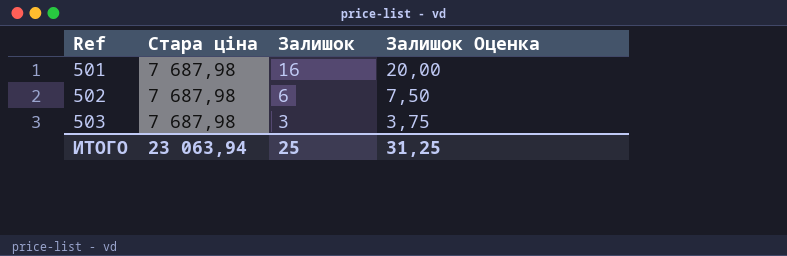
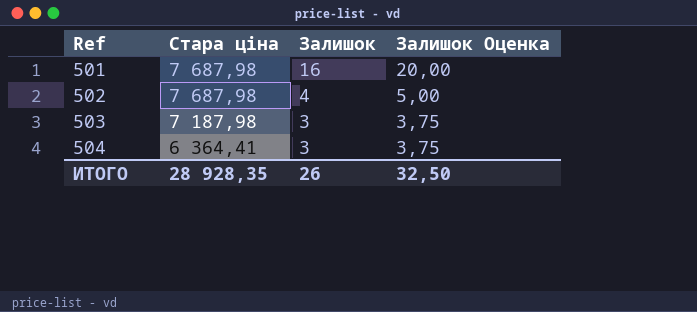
502 | Залишок: 6 -> 4
502 | Залишок Оценка: 7,50 -> 5,00
503 | Стара ціна: 7 687,98 -> 7 187,98
row 504: none -> 6 364,41 | 3 | 3,75
ИТОГО | Стара ціна: 23 063,94 -> 28 928,35
ИТОГО | Залишок: 25 -> 26
ИТОГО | Залишок Оценка: 31,25 -> 32,50

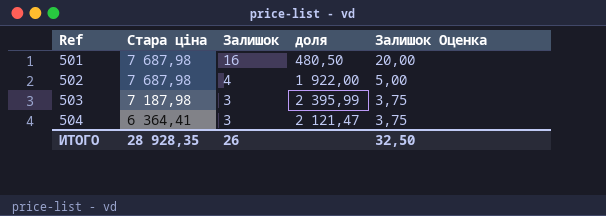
column доля | formula: none -> [Стара ціна] / [Залишок]

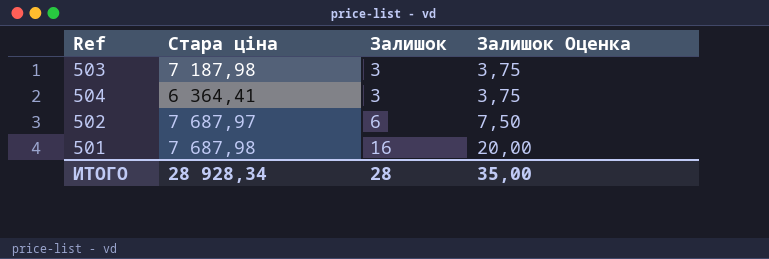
row order: Ref ascending -> Залишок ascending
column доля | formula: [Стара ціна] / [Залишок] -> none
502 | Стара ціна: 7 687,98 -> 7 687,97
502 | Залишок: 4 -> 6
502 | Залишок Оценка: 5,00 -> 7,50
ИТОГО | Стара ціна: 28 928,35 -> 28 928,34
ИТОГО | Залишок: 26 -> 28
ИТОГО | Залишок Оценка: 32,50 -> 35,00

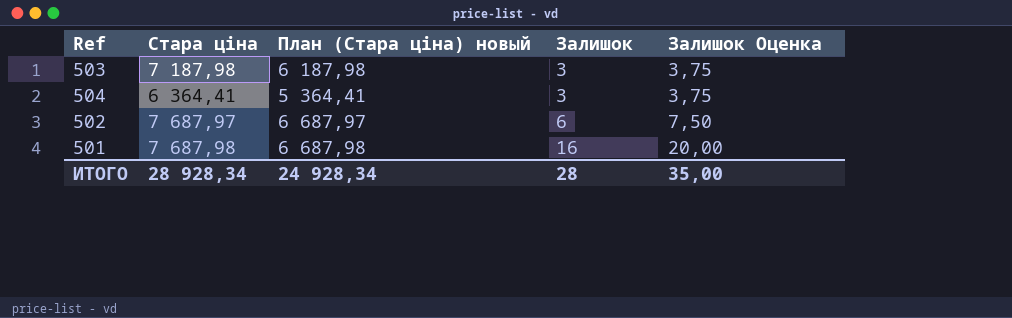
column План (Стара ціна) новый | formula: none -> [Стара ціна] - 1000

